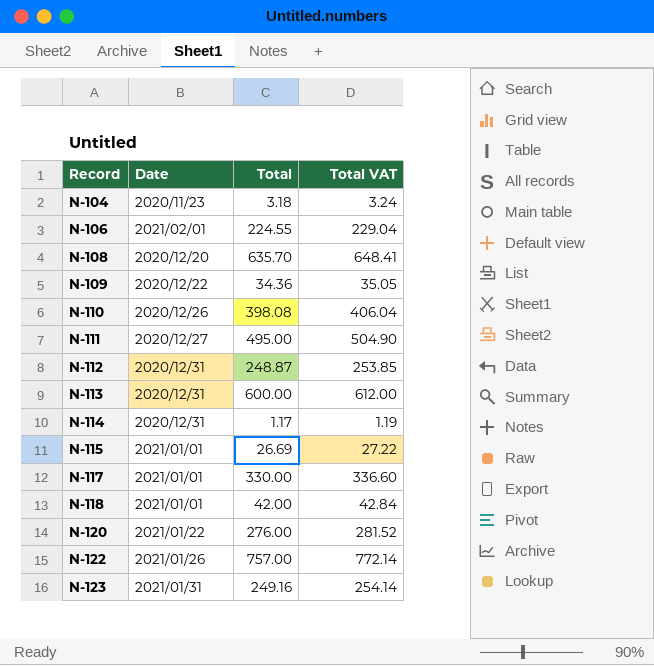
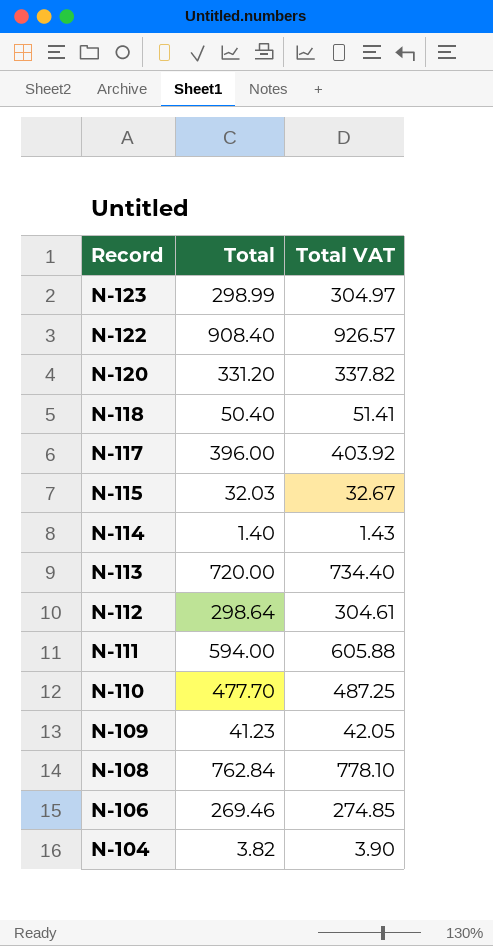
row order: Record ascending -> Record descending
column Date | position: 2 -> none
N-123 | Total: 249.16 -> 298.99
N-123 | Total VAT: 254.14 -> 304.97
N-122 | Total: 757.00 -> 908.40
N-122 | Total VAT: 772.14 -> 926.57
N-120 | Total: 276.00 -> 331.20
N-120 | Total VAT: 281.52 -> 337.82
N-118 | Total: 42.00 -> 50.40
N-118 | Total VAT: 42.84 -> 51.41
N-117 | Total: 330.00 -> 396.00
N-117 | Total VAT: 336.60 -> 403.92
N-115 | Total: 26.69 -> 32.03
N-115 | Total VAT: 27.22 -> 32.67
N-114 | Total: 1.17 -> 1.40
N-114 | Total VAT: 1.19 -> 1.43
N-113 | Total: 600.00 -> 720.00
N-113 | Total VAT: 612.00 -> 734.40
N-112 | Total: 248.87 -> 298.64
N-112 | Total VAT: 253.85 -> 304.61
N-111 | Total: 495.00 -> 594.00
N-111 | Total VAT: 504.90 -> 605.88
N-110 | Total: 398.08 -> 477.70
N-110 | Total VAT: 406.04 -> 487.25
N-109 | Total: 34.36 -> 41.23
N-109 | Total VAT: 35.05 -> 42.05
N-108 | Total: 635.70 -> 762.84
N-108 | Total VAT: 648.41 -> 778.10
N-106 | Total: 224.55 -> 269.46
N-106 | Total VAT: 229.04 -> 274.85
N-104 | Total: 3.18 -> 3.82
N-104 | Total VAT: 3.24 -> 3.90

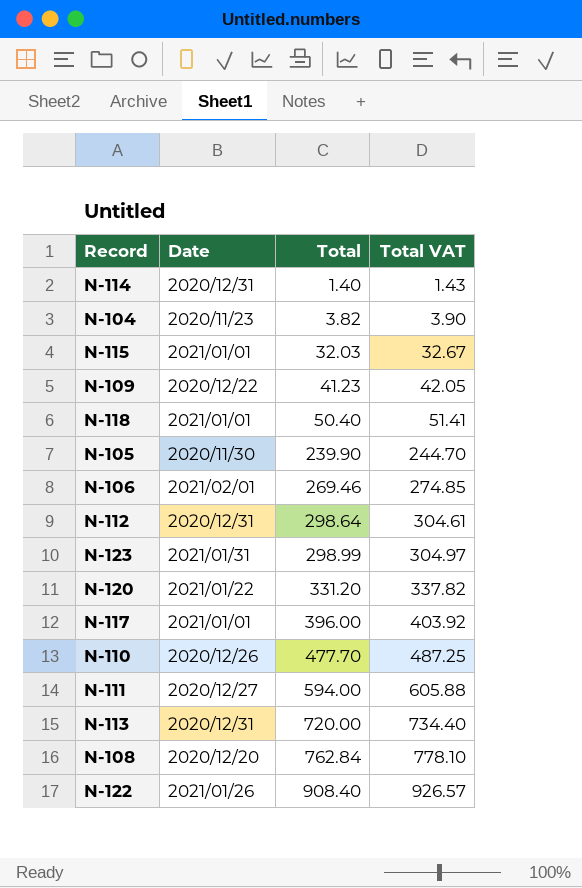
row order: Record descending -> Total ascending
column Date | position: none -> 2
row N-105: none -> 2020/11/30 | 239.90 | 244.70

